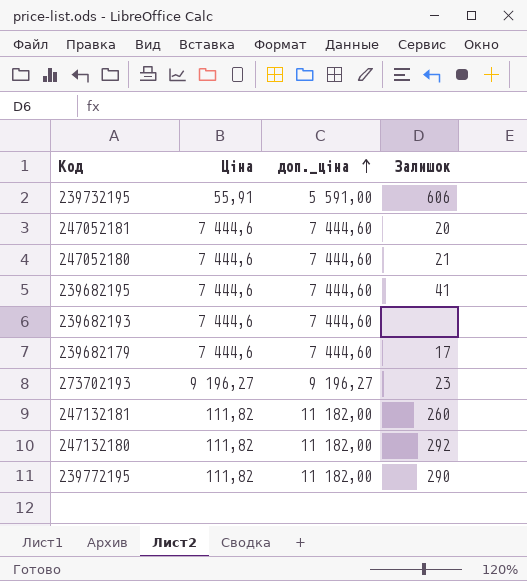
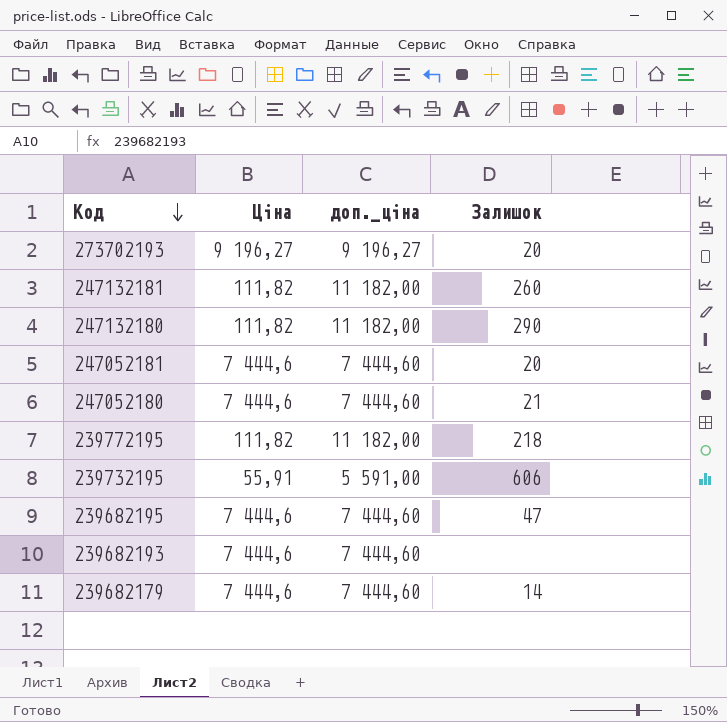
row order: доп._ціна ascending -> Код descending
273702193 | Залишок: 23 -> 20
247132180 | Залишок: 292 -> 290
239772195 | Залишок: 290 -> 218
239682195 | Залишок: 41 -> 47
239682179 | Залишок: 17 -> 14

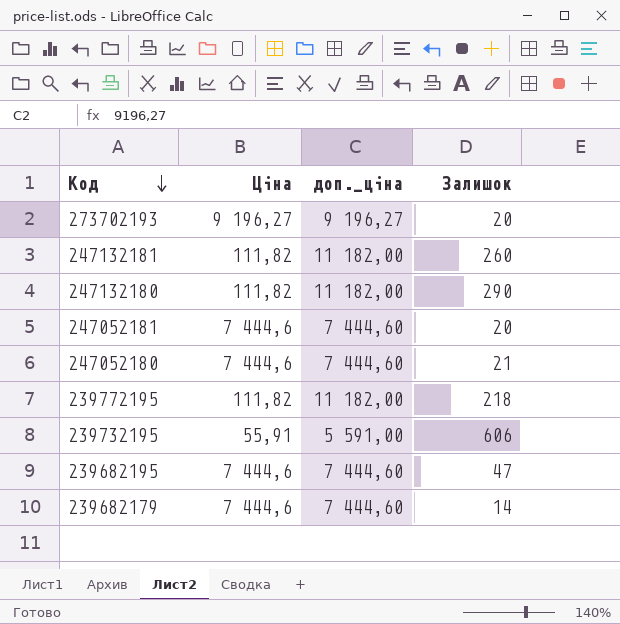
row 239682193: 7 444,6 | 7 444,60 | none -> none

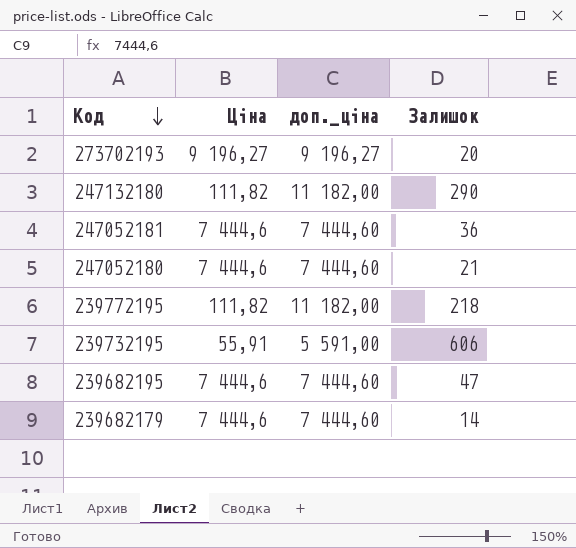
row 247132181: 111,82 | 11 182,00 | 260 -> none
247052181 | Залишок: 20 -> 36

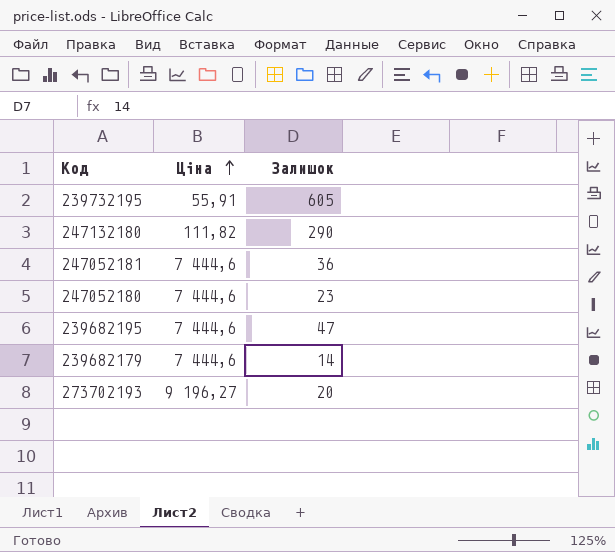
row order: Код descending -> Ціна ascending
column доп._ціна | position: 3 -> none
row 239772195: 111,82 | 11 182,00 | 218 -> none
239732195 | Залишок: 606 -> 605
247052180 | Залишок: 21 -> 23

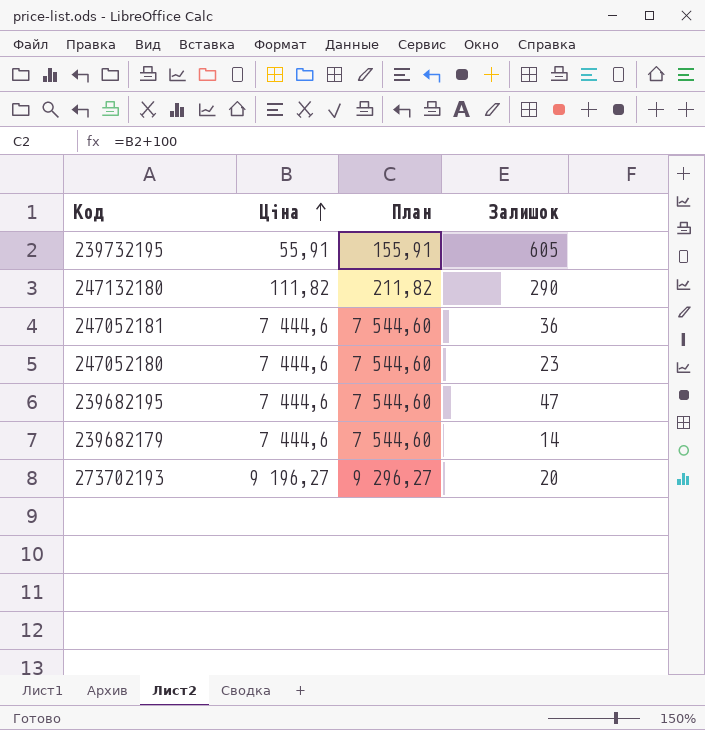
column План | formula: none -> [Ціна] + 100

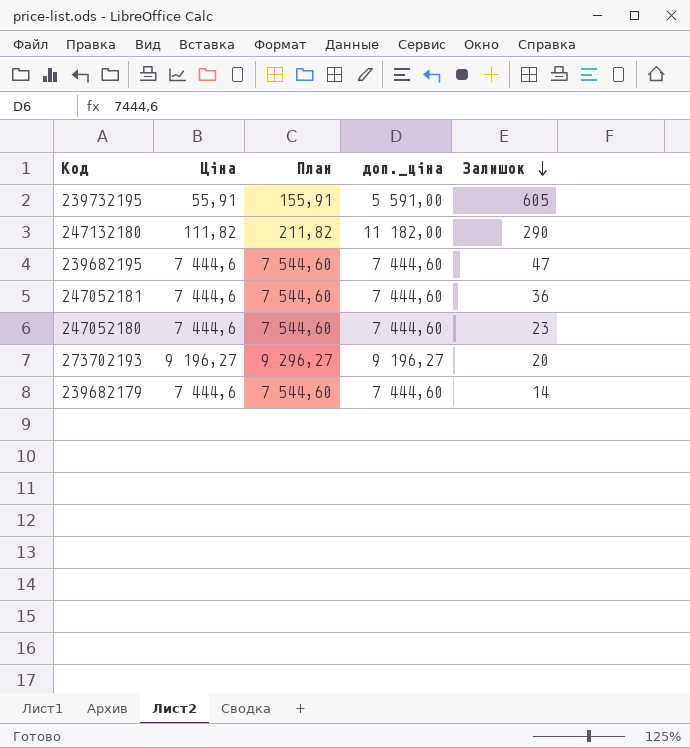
row order: Ціна ascending -> Залишок descending
column доп._ціна | position: none -> 4

